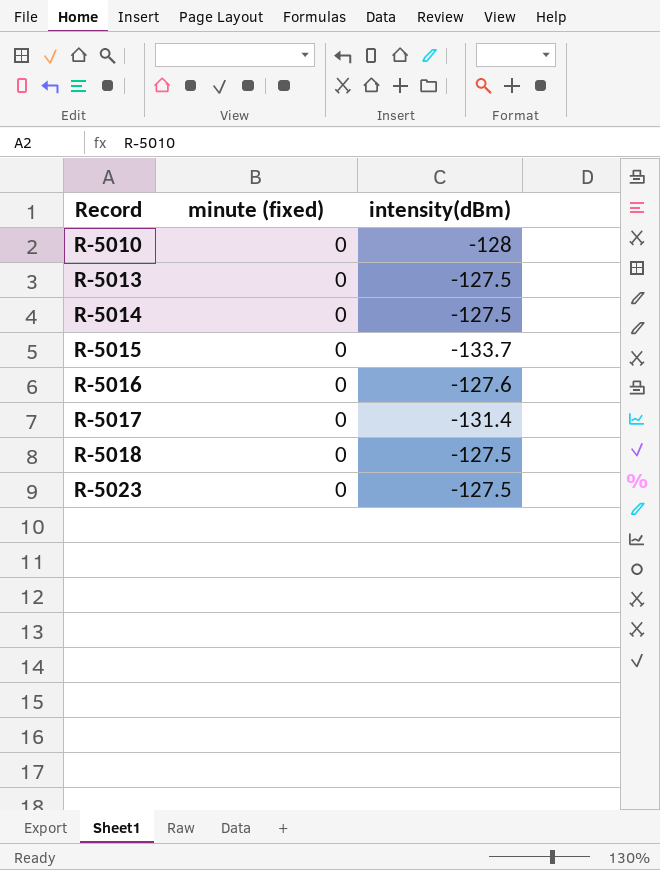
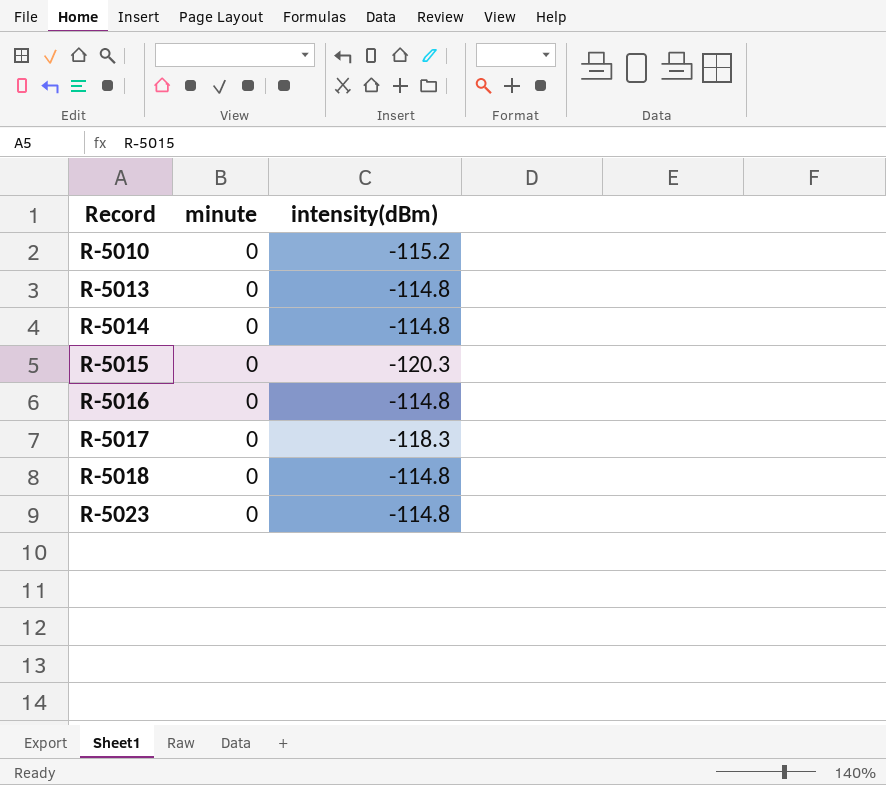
column name: minute (fixed) -> minute
R-5010 | intensity(dBm): -128 -> -115.2
R-5013 | intensity(dBm): -127.5 -> -114.8
R-5014 | intensity(dBm): -127.5 -> -114.8
R-5015 | intensity(dBm): -133.7 -> -120.3
R-5016 | intensity(dBm): -127.6 -> -114.8
R-5017 | intensity(dBm): -131.4 -> -118.3
R-5018 | intensity(dBm): -127.5 -> -114.8
R-5023 | intensity(dBm): -127.5 -> -114.8

